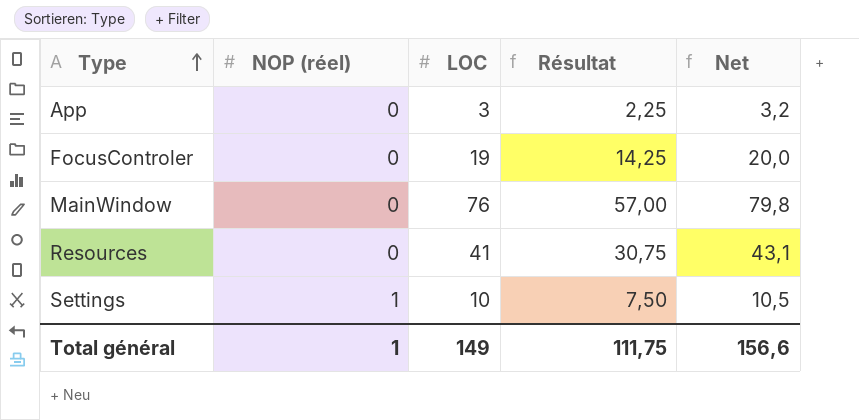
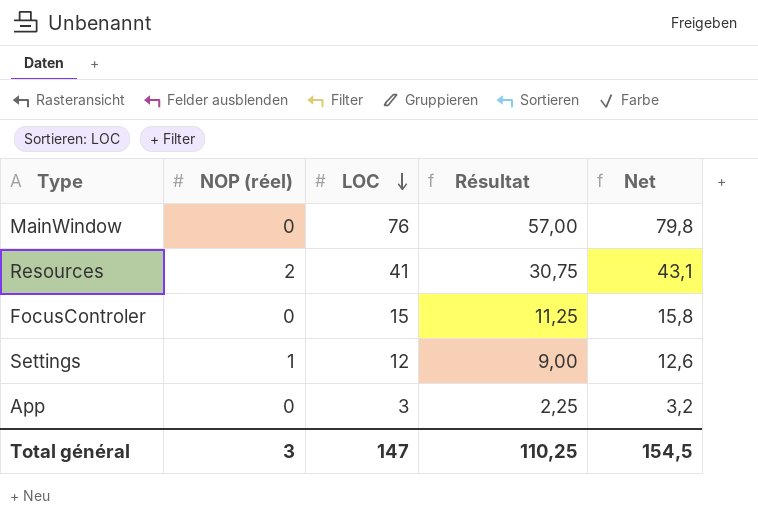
row order: Type ascending -> LOC descending
Resources | NOP (réel): 0 -> 2
FocusControler | LOC: 19 -> 15
FocusControler | Résultat: 14,25 -> 11,25
FocusControler | Net: 20,0 -> 15,8
Settings | LOC: 10 -> 12
Settings | Résultat: 7,50 -> 9,00
Settings | Net: 10,5 -> 12,6
Total général | NOP (réel): 1 -> 3
Total général | LOC: 149 -> 147
Total général | Résultat: 111,75 -> 110,25
Total général | Net: 156,6 -> 154,5

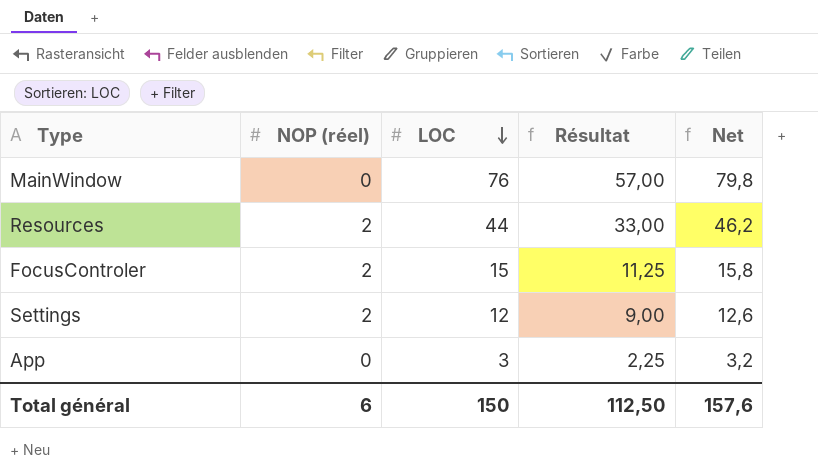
Resources | LOC: 41 -> 44
Resources | Résultat: 30,75 -> 33,00
Resources | Net: 43,1 -> 46,2
FocusControler | NOP (réel): 0 -> 2
Settings | NOP (réel): 1 -> 2
Total général | NOP (réel): 3 -> 6
Total général | LOC: 147 -> 150
Total général | Résultat: 110,25 -> 112,50
Total général | Net: 154,5 -> 157,6

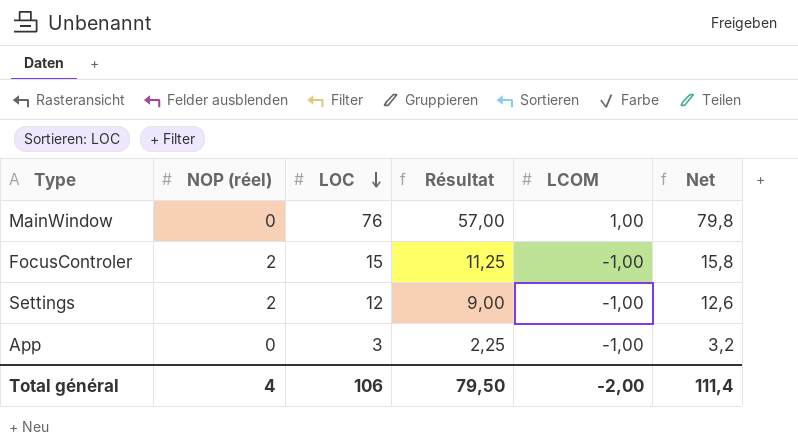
column LCOM | position: none -> 5
row Resources: 2 | 44 | 33,00 | 46,2 -> none
Total général | NOP (réel): 6 -> 4
Total général | LOC: 150 -> 106
Total général | Résultat: 112,50 -> 79,50
Total général | Net: 157,6 -> 111,4

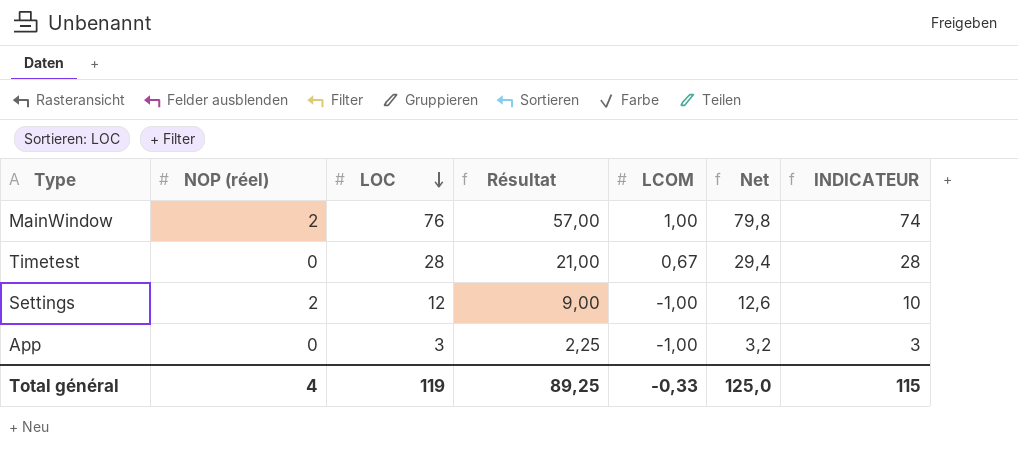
column INDICATEUR | formula: none -> [LOC] - [NOP (réel)]
row FocusControler: 2 | 15 | 11,25 | -1,00 | 15,8 -> none
MainWindow | NOP (réel): 0 -> 2
row Timetest: none -> 0 | 28 | 21,00 | 0,67 | 29,4 | 28
Total général | LOC: 106 -> 119
Total général | Résultat: 79,50 -> 89,25
Total général | LCOM: -2,00 -> -0,33
Total général | Net: 111,4 -> 125,0

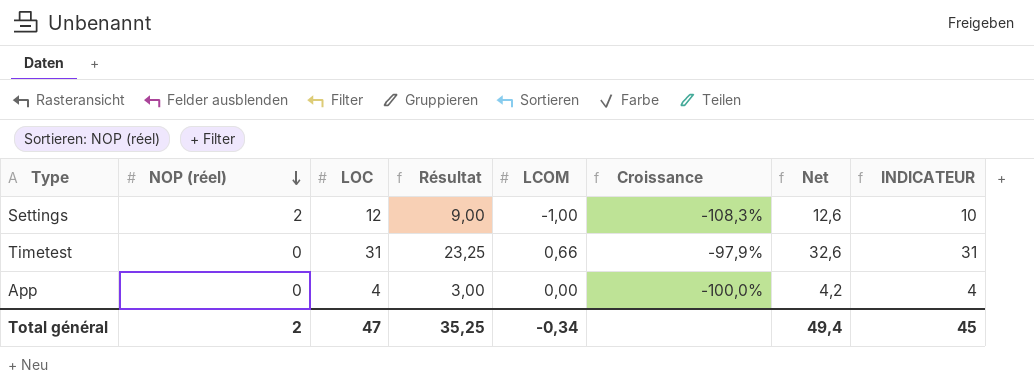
row order: LOC descending -> NOP (réel) descending
column Croissance | formula: none -> ([LCOM] - [LOC]) / [LOC]
row MainWindow: 2 | 76 | 57,00 | 1,00 | 79,8 | 74 -> none
Timetest | LOC: 28 -> 31
Timetest | Résultat: 21,00 -> 23,25
Timetest | LCOM: 0,67 -> 0,66
Timetest | Net: 29,4 -> 32,6
Timetest | INDICATEUR: 28 -> 31
App | LOC: 3 -> 4
App | Résultat: 2,25 -> 3,00
App | LCOM: -1,00 -> 0,00
App | Net: 3,2 -> 4,2
App | INDICATEUR: 3 -> 4
Total général | NOP (réel): 4 -> 2
Total général | LOC: 119 -> 47
Total général | Résultat: 89,25 -> 35,25
Total général | LCOM: -0,33 -> -0,34
Total général | Net: 125,0 -> 49,4
Total général | INDICATEUR: 115 -> 45

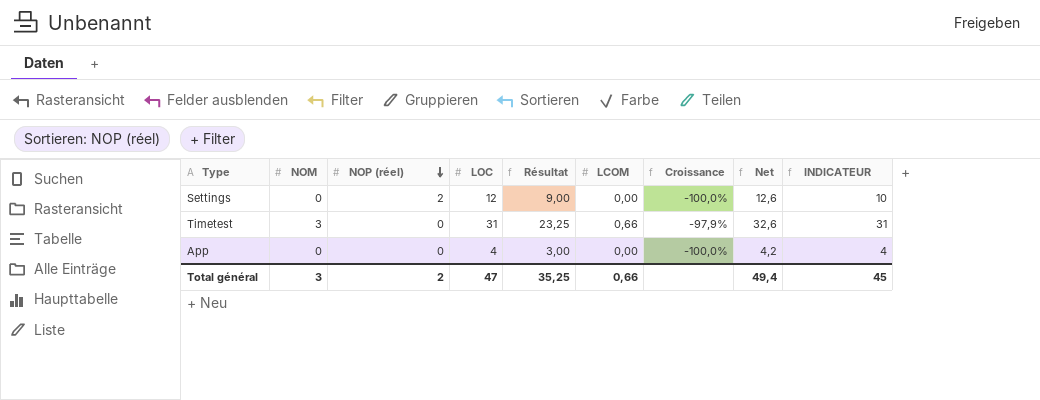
column NOM | position: none -> 2
Settings | LCOM: -1,00 -> 0,00
Settings | Croissance: -108,3% -> -100,0%
Total général | LCOM: -0,34 -> 0,66

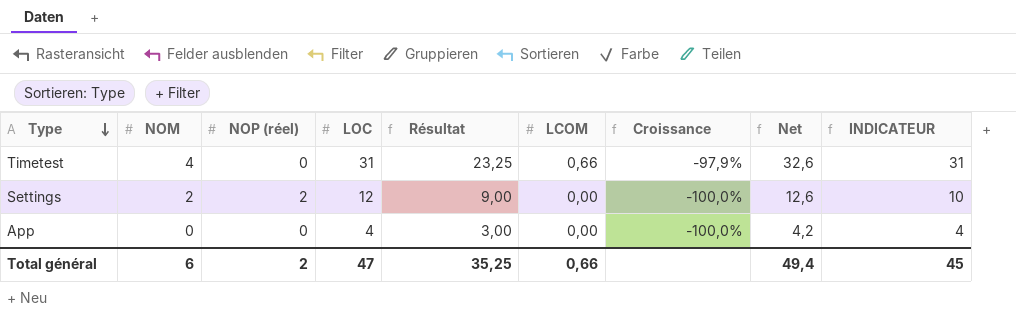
row order: NOP (réel) descending -> Type descending
Timetest | NOM: 3 -> 4
Settings | NOM: 0 -> 2
Total général | NOM: 3 -> 6

